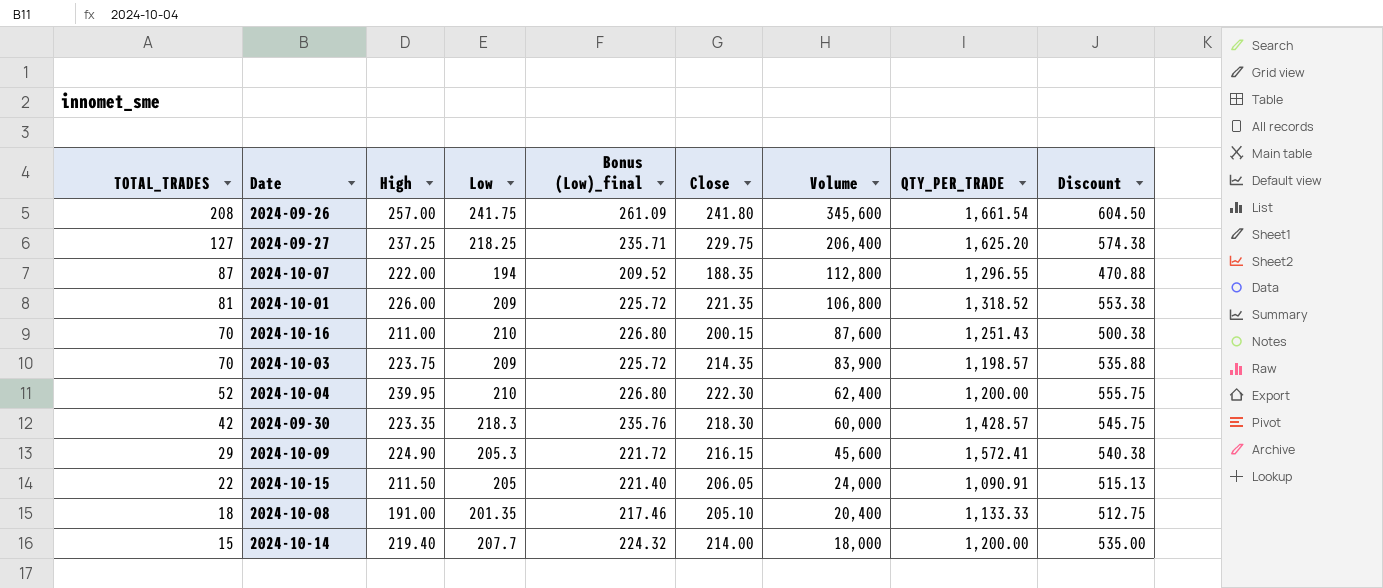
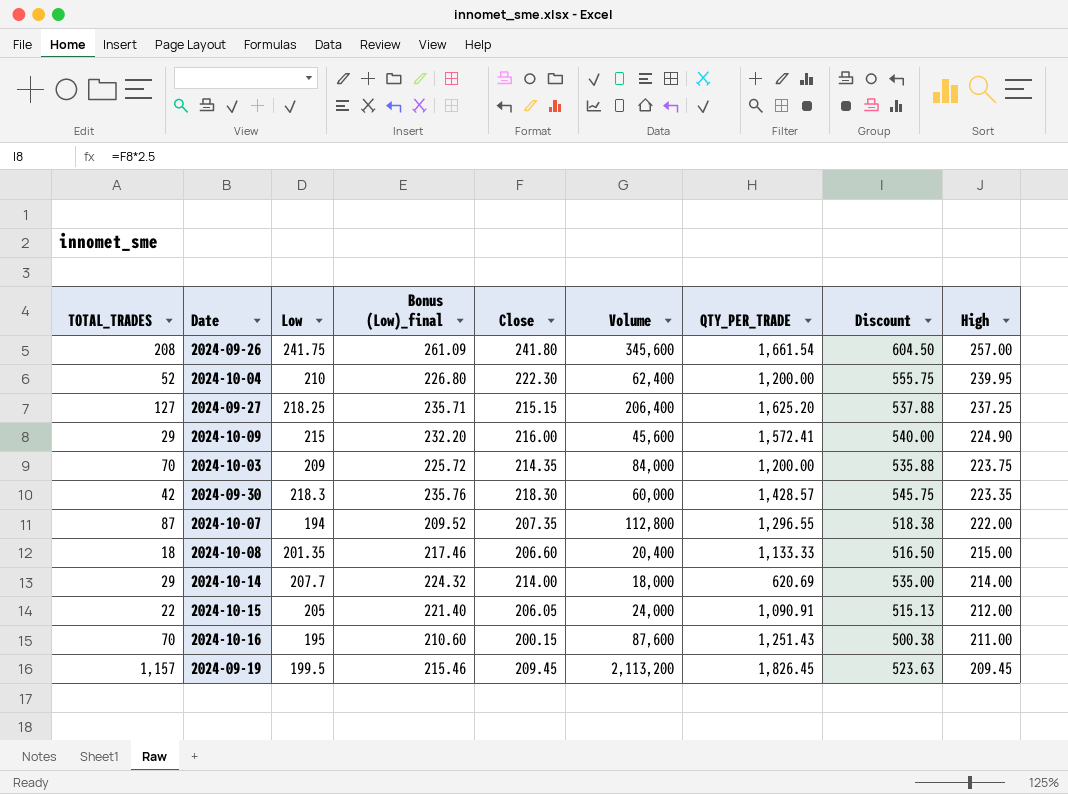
row order: TOTAL_TRADES descending -> High descending
column High | position: 3 -> 9
row 2024-10-01: 81 | 226.00 | 209 | 225.72 | 221.35 | 106,800 | 1,318.52 | 553.38 -> none
2024-09-27 | Close: 229.75 -> 215.15
2024-09-27 | Discount: 574.38 -> 537.88
2024-10-09 | Low: 205.3 -> 215
2024-10-09 | Bonus (Low)_final: 221.72 -> 232.20
2024-10-09 | Close: 216.15 -> 216.00
2024-10-09 | Discount: 540.38 -> 540.00
2024-10-03 | Volume: 83,900 -> 84,000
2024-10-03 | QTY_PER_TRADE: 1,198.57 -> 1,200.00
2024-10-07 | Close: 188.35 -> 207.35
2024-10-07 | Discount: 470.88 -> 518.38
2024-10-08 | Close: 205.10 -> 206.60
2024-10-08 | Discount: 512.75 -> 516.50
2024-10-08 | High: 191.00 -> 215.00
2024-10-14 | TOTAL_TRADES: 15 -> 29
2024-10-14 | QTY_PER_TRADE: 1,200.00 -> 620.69
2024-10-14 | High: 219.40 -> 214.00
2024-10-15 | High: 211.50 -> 212.00
2024-10-16 | Low: 210 -> 195
2024-10-16 | Bonus (Low)_final: 226.80 -> 210.60
row 2024-09-19: none -> 1,157 | 199.5 | 215.46 | 209.45 | 2,113,200 | 1,826.45 | 523.63 | 209.45

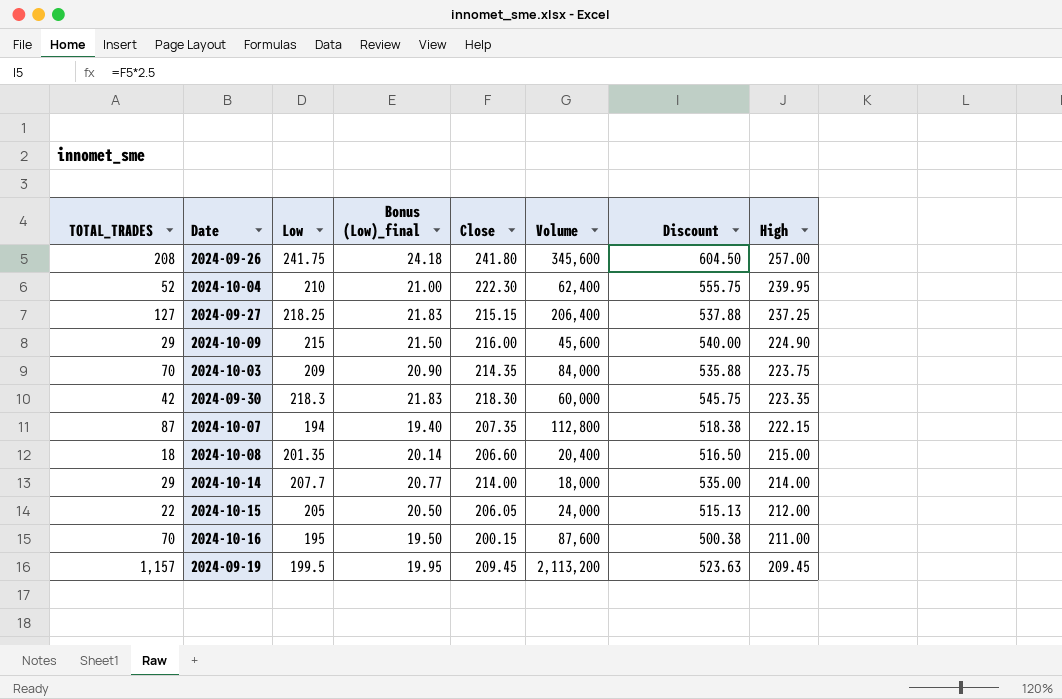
column QTY_PER_TRADE | formula: [Volume] / [TOTAL_TRADES] -> none
column Bonus (Low)_final | formula: [Low] * 1.08 -> [Low] * 0.1
2024-10-07 | High: 222.00 -> 222.15

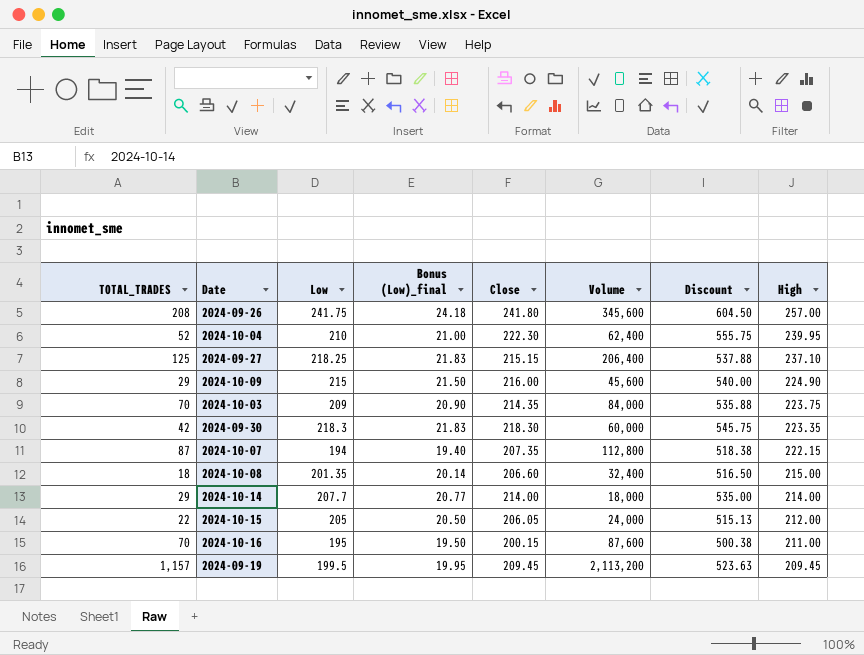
2024-09-27 | TOTAL_TRADES: 127 -> 125
2024-09-27 | High: 237.25 -> 237.10
2024-10-08 | Volume: 20,400 -> 32,400

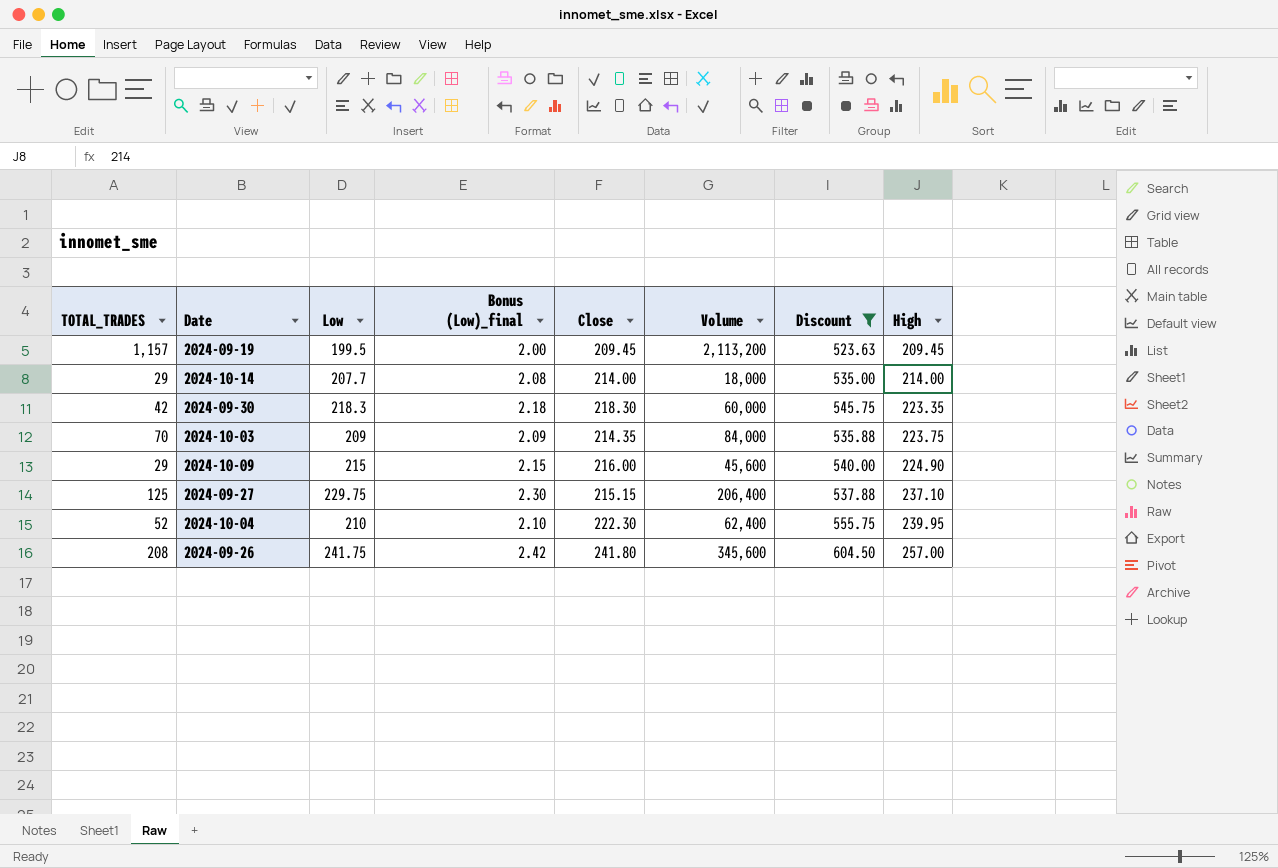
filter: none -> Discount >= 523.63
row order: High descending -> High ascending
column Bonus (Low)_final | formula: [Low] * 0.1 -> [Low] * 0.01
2024-09-27 | Low: 218.25 -> 229.75

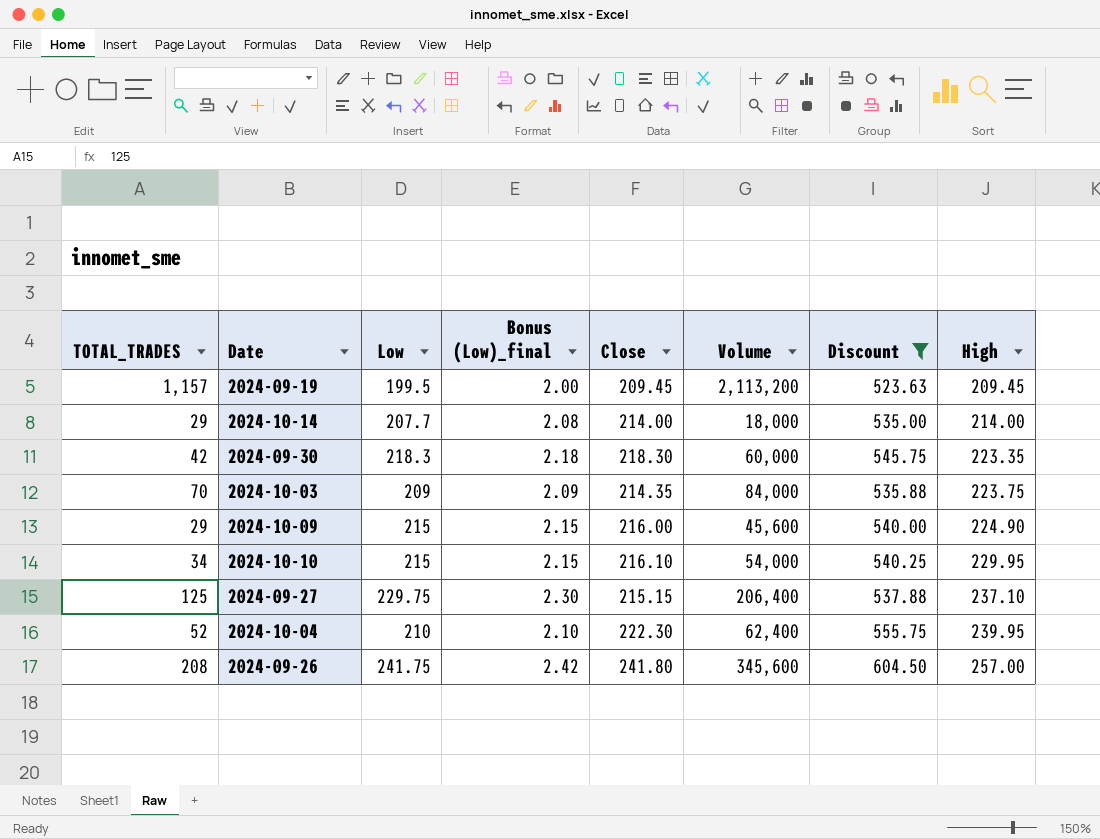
row 2024-10-10: none -> 34 | 215 | 2.15 | 216.10 | 54,000 | 540.25 | 229.95

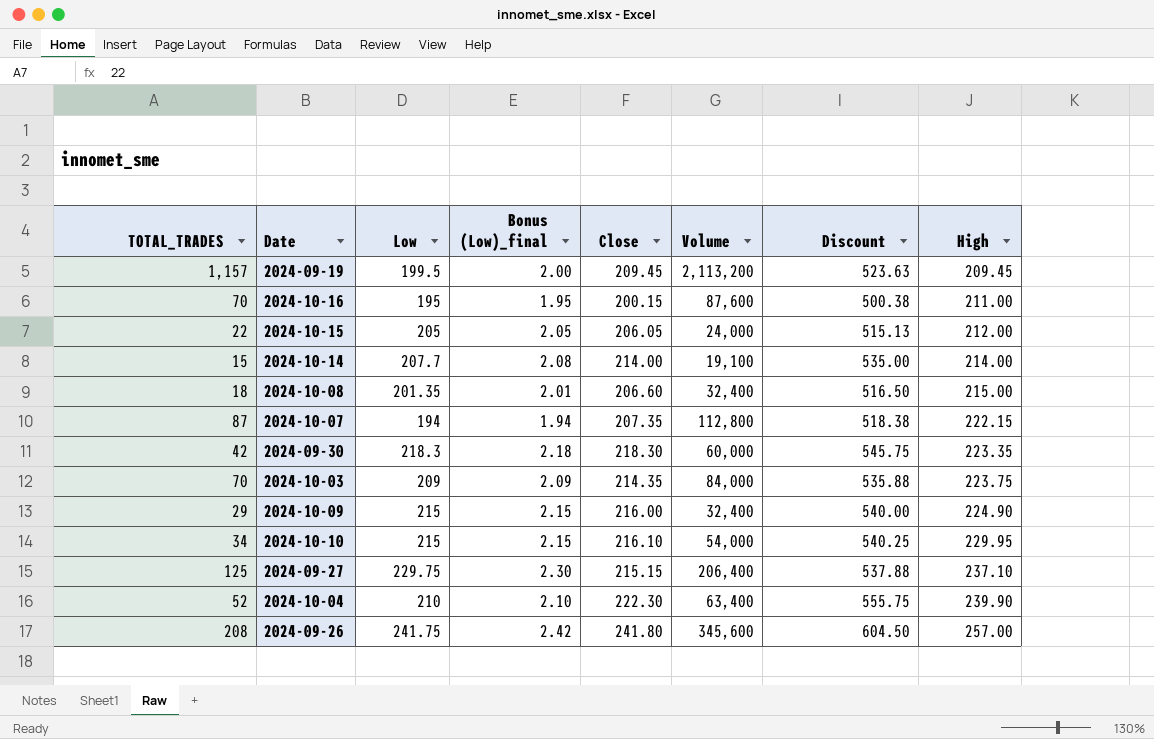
filter: Discount >= 523.63 -> none
2024-10-14 | TOTAL_TRADES: 29 -> 15
2024-10-14 | Volume: 18,000 -> 19,100
2024-10-09 | Volume: 45,600 -> 32,400
2024-10-04 | Volume: 62,400 -> 63,400
2024-10-04 | High: 239.95 -> 239.90

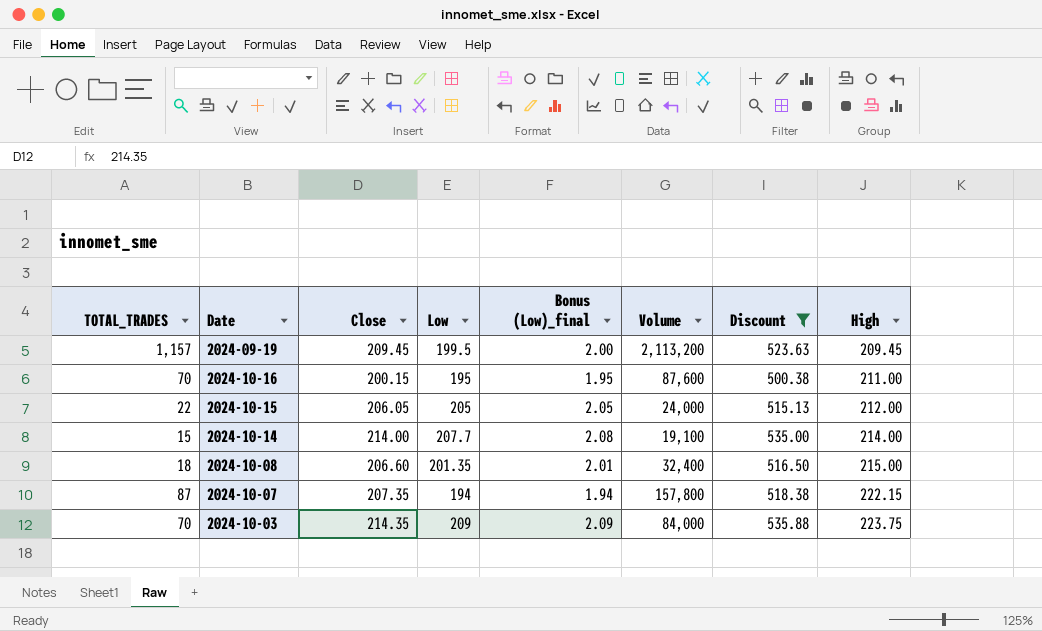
filter: none -> Discount <= 535.88
column Close | position: 5 -> 3
2024-10-07 | Volume: 112,800 -> 157,800

